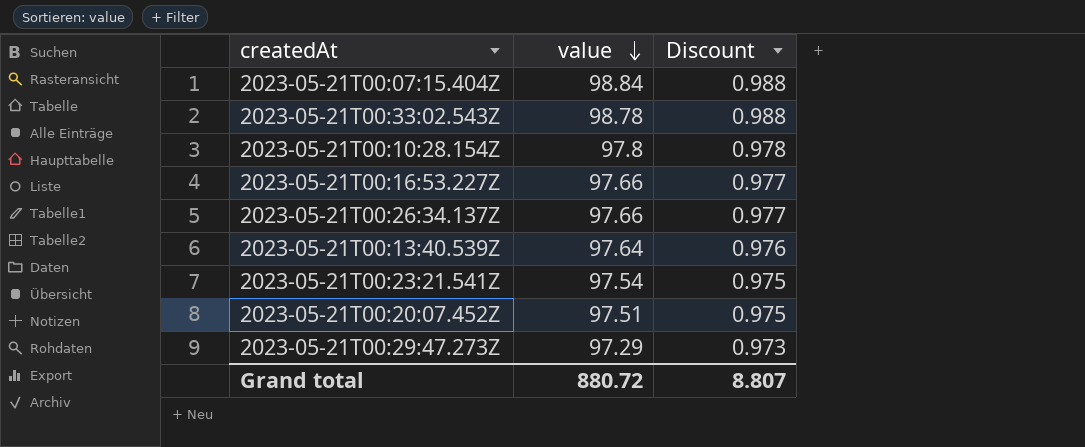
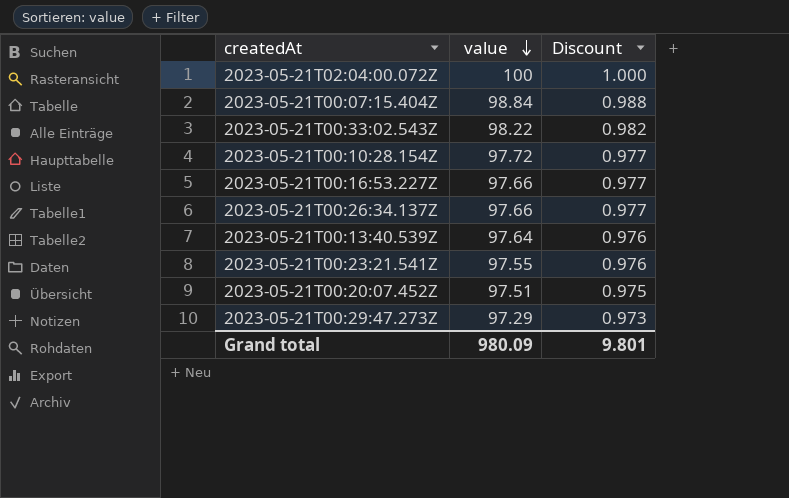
row 2023-05-21T02:04:00.072Z: none -> 100 | 1.000
2023-05-21T00:33:02.543Z | value: 98.78 -> 98.22
2023-05-21T00:33:02.543Z | Discount: 0.988 -> 0.982
2023-05-21T00:10:28.154Z | value: 97.8 -> 97.72
2023-05-21T00:10:28.154Z | Discount: 0.978 -> 0.977
2023-05-21T00:23:21.541Z | value: 97.54 -> 97.55
2023-05-21T00:23:21.541Z | Discount: 0.975 -> 0.976
Grand total | value: 880.72 -> 980.09
Grand total | Discount: 8.807 -> 9.801

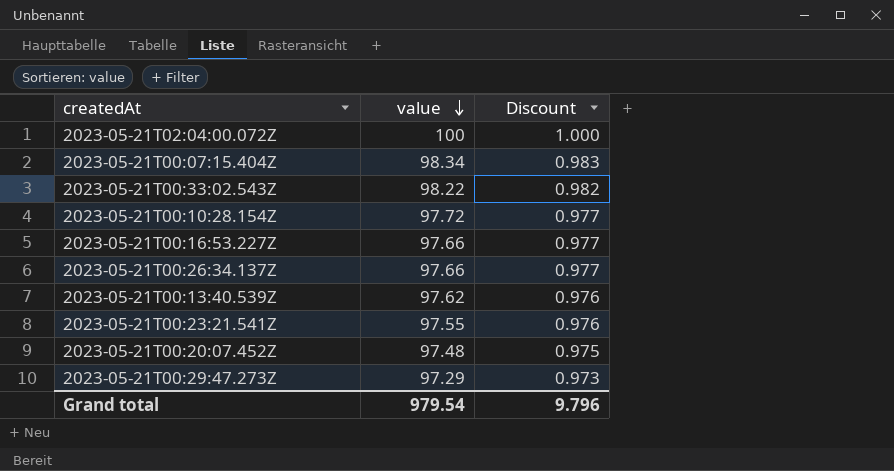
2023-05-21T00:07:15.404Z | value: 98.84 -> 98.34
2023-05-21T00:07:15.404Z | Discount: 0.988 -> 0.983
2023-05-21T00:13:40.539Z | value: 97.64 -> 97.62
2023-05-21T00:20:07.452Z | value: 97.51 -> 97.48
Grand total | value: 980.09 -> 979.54
Grand total | Discount: 9.801 -> 9.796

